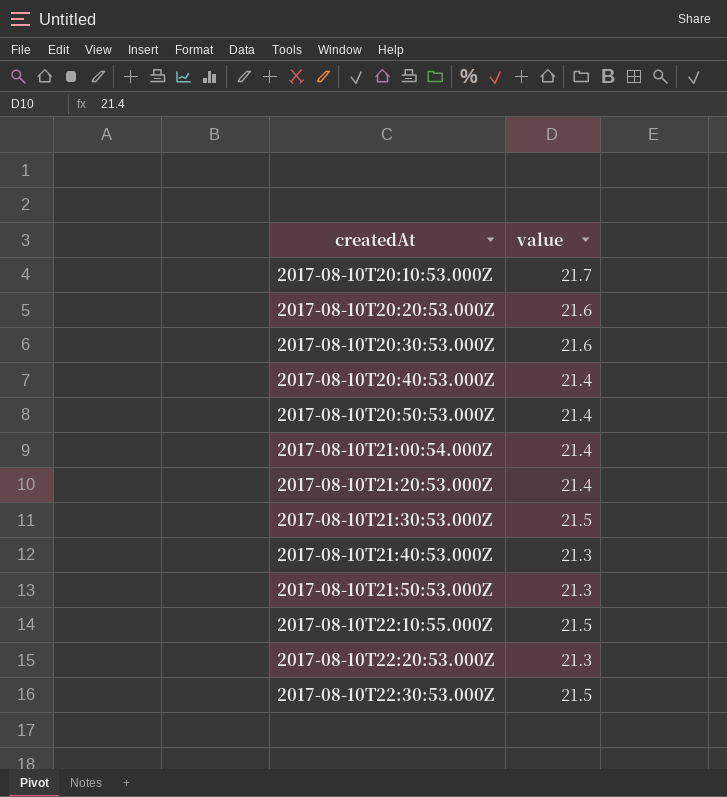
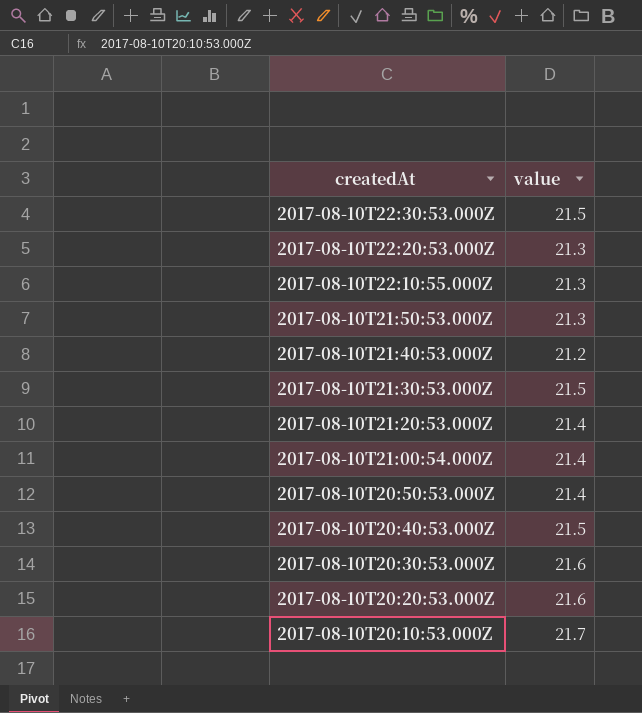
row order: createdAt ascending -> createdAt descending
2017-08-10T22:10:55.000Z | value: 21.5 -> 21.3
2017-08-10T21:40:53.000Z | value: 21.3 -> 21.2
2017-08-10T20:40:53.000Z | value: 21.4 -> 21.5

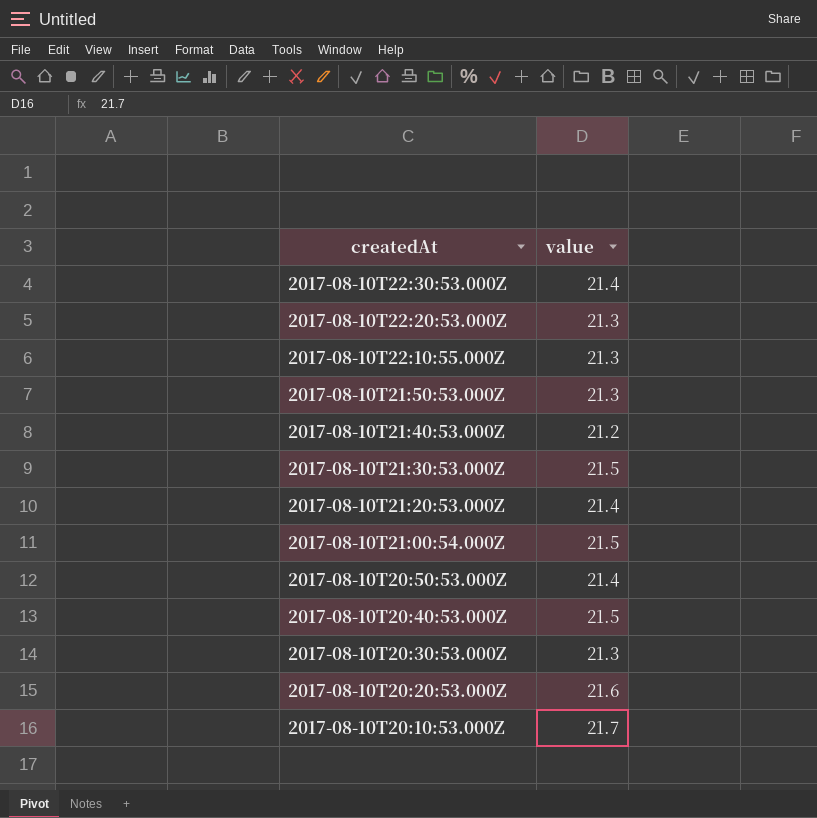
2017-08-10T22:30:53.000Z | value: 21.5 -> 21.4
2017-08-10T21:00:54.000Z | value: 21.4 -> 21.5
2017-08-10T20:30:53.000Z | value: 21.6 -> 21.3

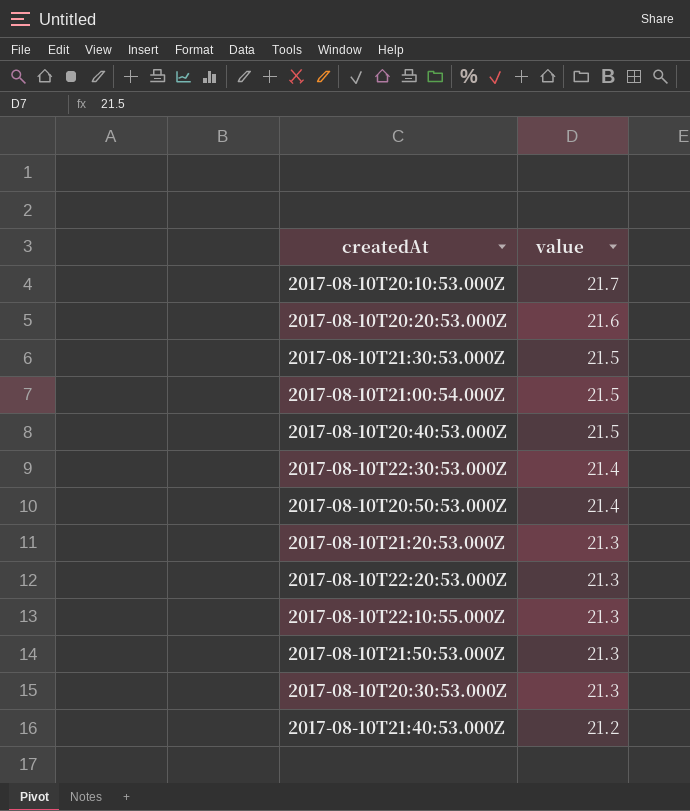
row order: createdAt descending -> value descending
2017-08-10T21:20:53.000Z | value: 21.4 -> 21.3

